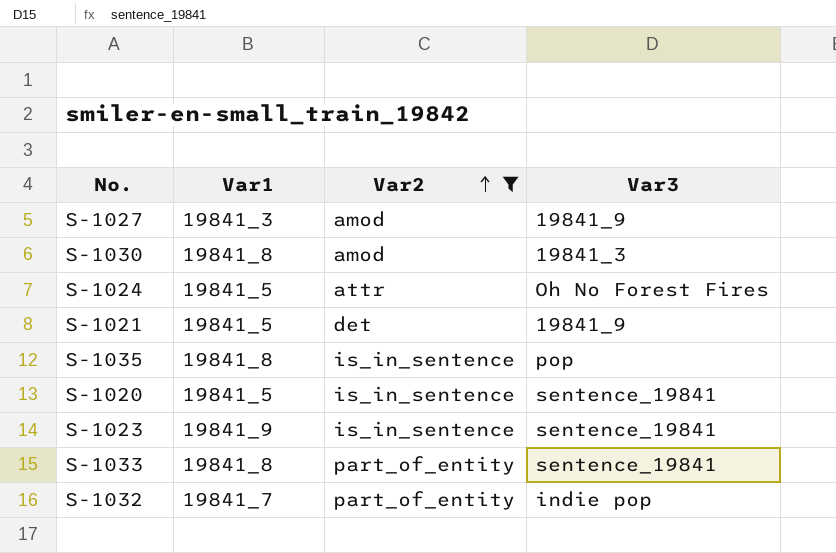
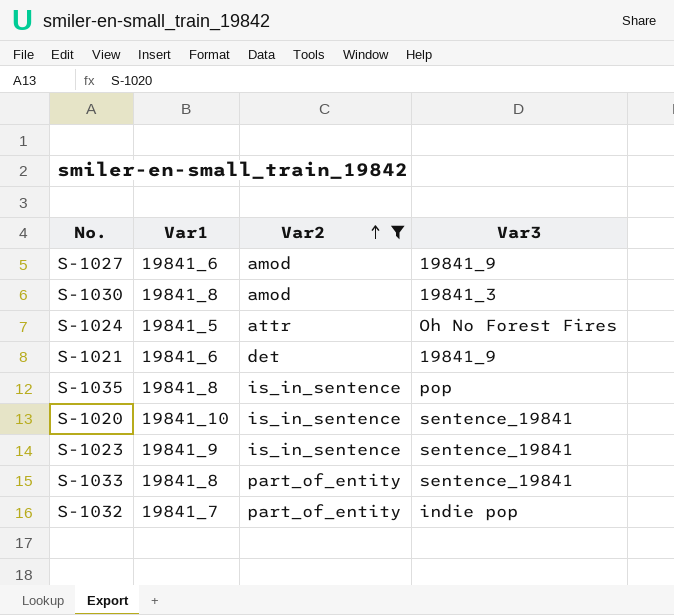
S-1027 | Var1: 19841_3 -> 19841_6
S-1021 | Var1: 19841_5 -> 19841_6
S-1020 | Var1: 19841_5 -> 19841_10

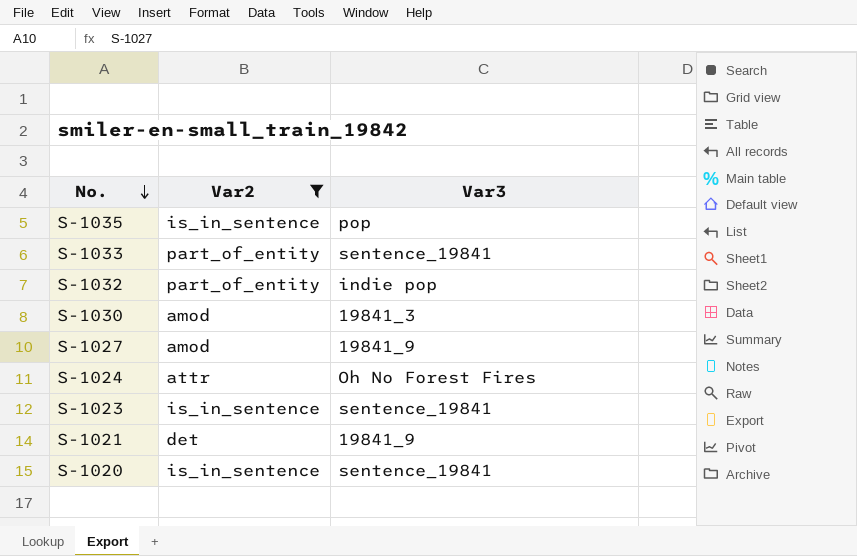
row order: Var2 ascending -> No. descending
column Var1 | position: 2 -> none

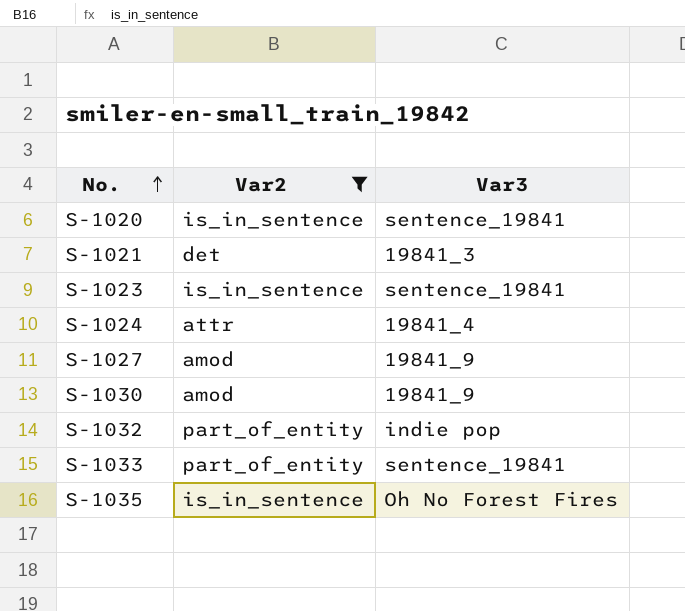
row order: No. descending -> No. ascending
S-1021 | Var3: 19841_9 -> 19841_3
S-1024 | Var3: Oh No Forest Fires -> 19841_4
S-1030 | Var3: 19841_3 -> 19841_9
S-1035 | Var3: pop -> Oh No Forest Fires

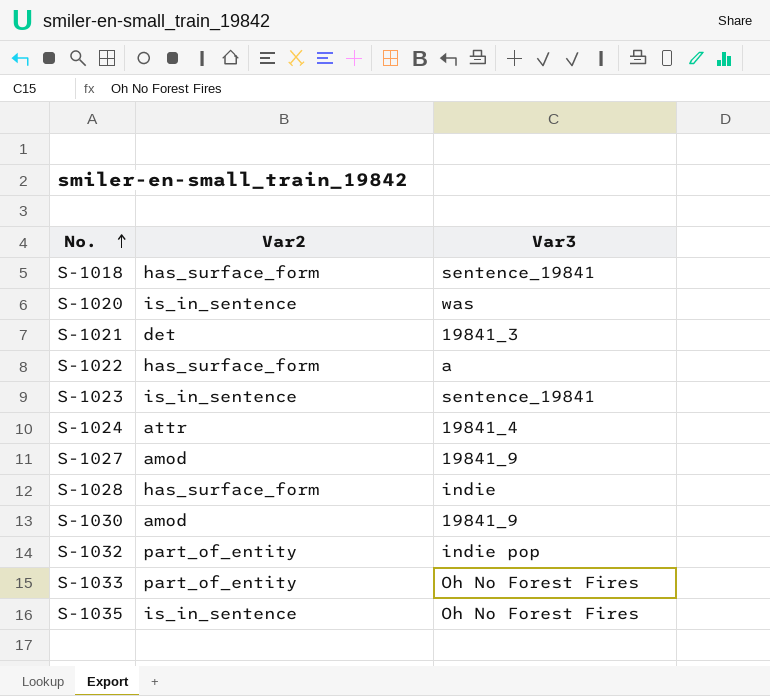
filter: Var2 != has_surface_form -> none
S-1020 | Var3: sentence_19841 -> was
S-1033 | Var3: sentence_19841 -> Oh No Forest Fires

